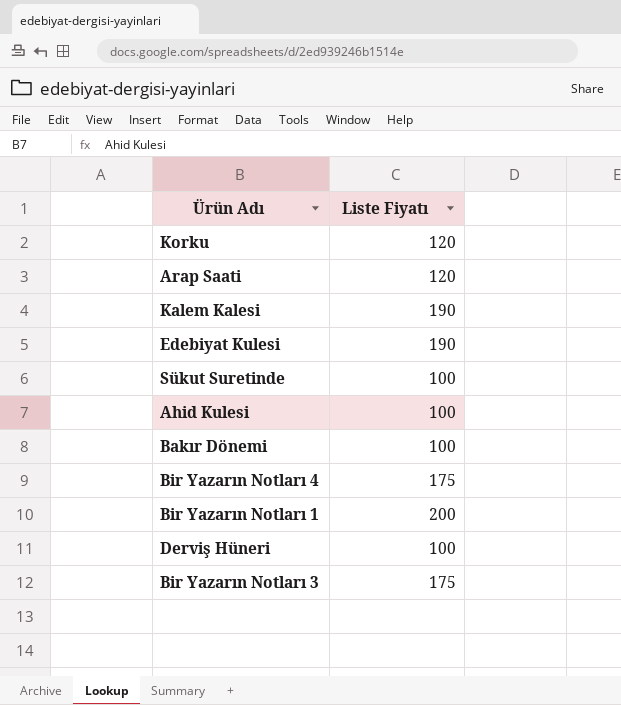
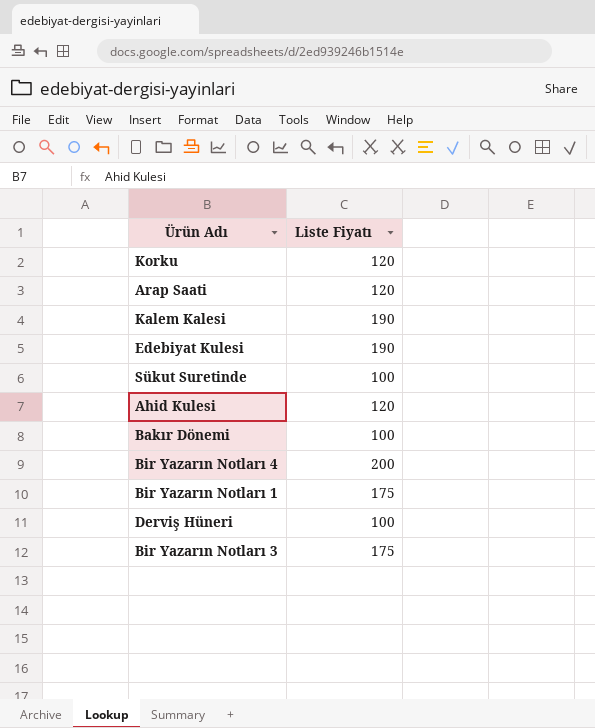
Ahid Kulesi | Liste Fiyatı: 100 -> 120
Bir Yazarın Notları 4 | Liste Fiyatı: 175 -> 200
Bir Yazarın Notları 1 | Liste Fiyatı: 200 -> 175

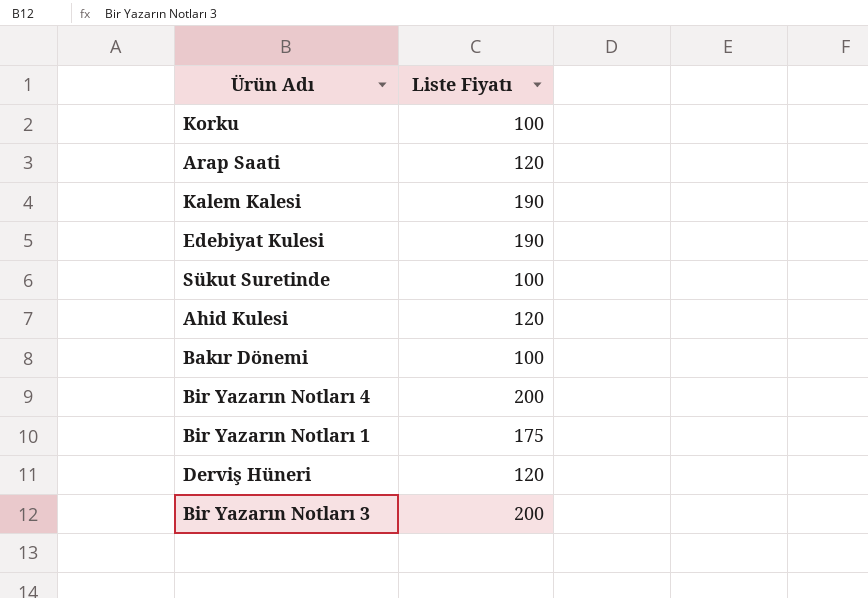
Korku | Liste Fiyatı: 120 -> 100
Derviş Hüneri | Liste Fiyatı: 100 -> 120
Bir Yazarın Notları 3 | Liste Fiyatı: 175 -> 200

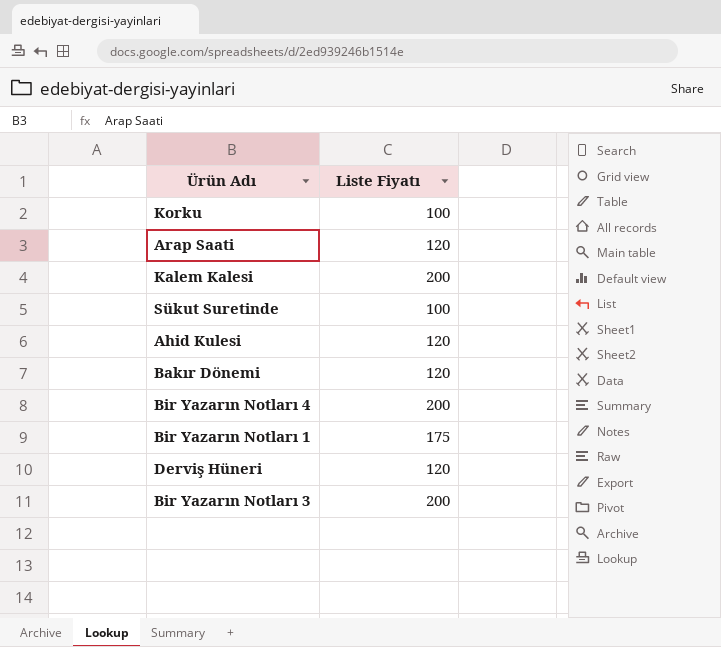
row Edebiyat Kulesi: 190 -> none
Kalem Kalesi | Liste Fiyatı: 190 -> 200
Bakır Dönemi | Liste Fiyatı: 100 -> 120

